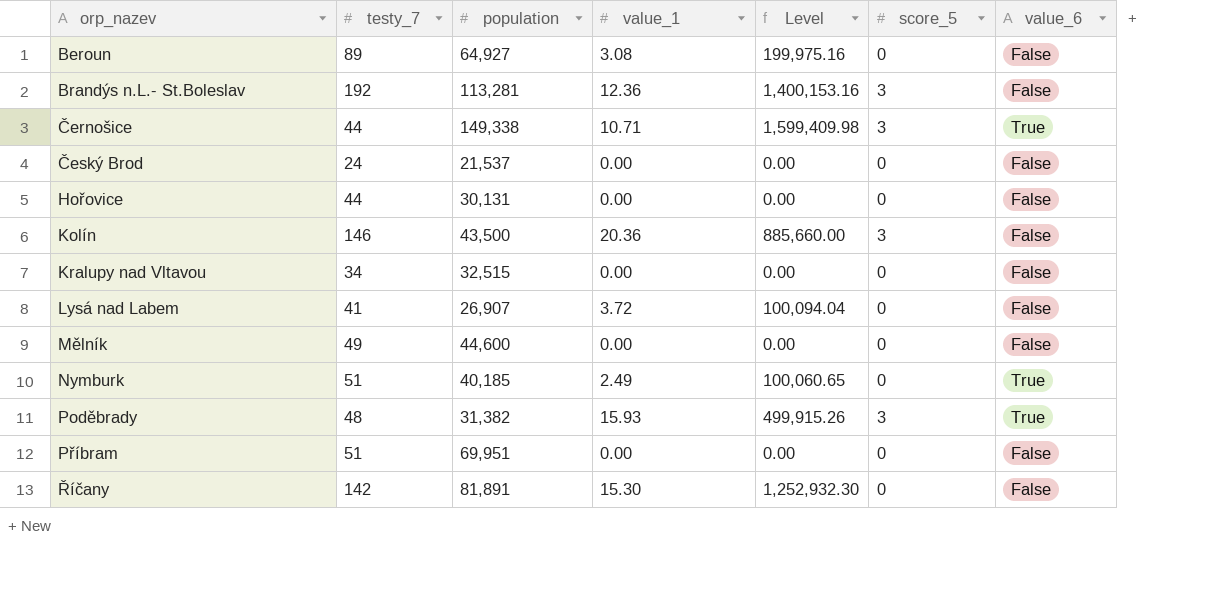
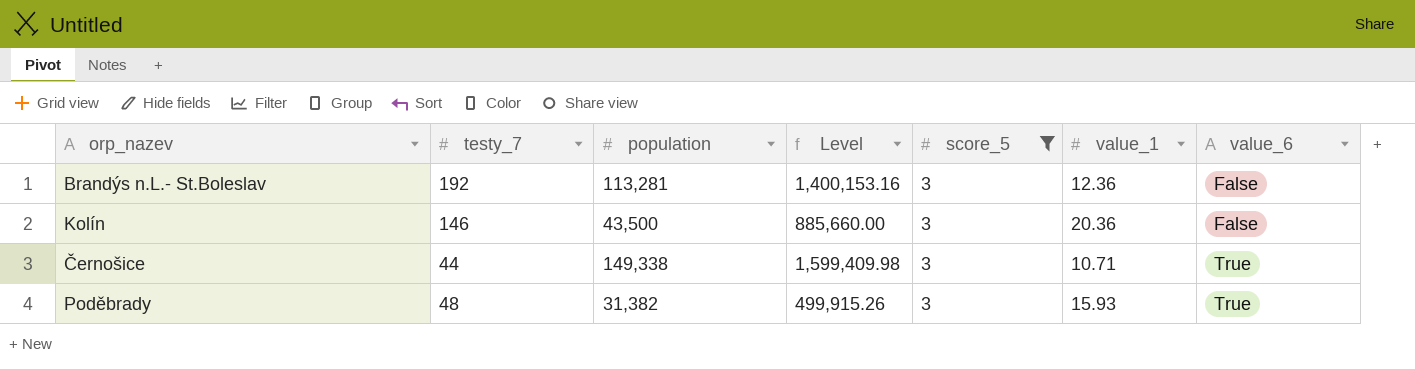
filter: none -> score_5 = 3
row order: orp_nazev ascending -> value_6 ascending
column value_1 | position: 4 -> 6

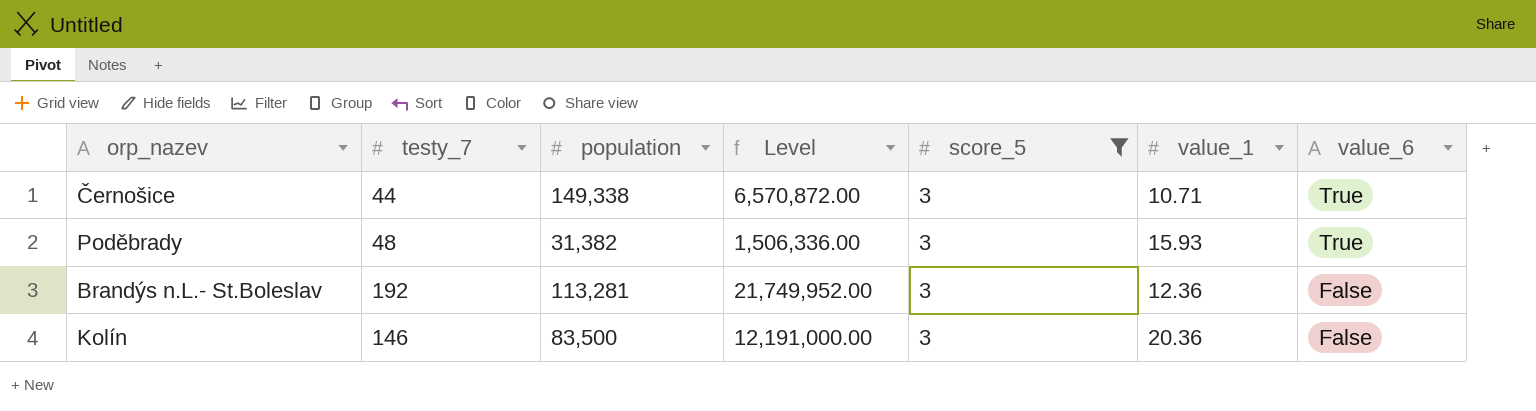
row order: value_6 ascending -> value_6 descending
column Level | formula: [population] * [value_1] -> [testy_7] * [population]
Kolín | population: 43,500 -> 83,500

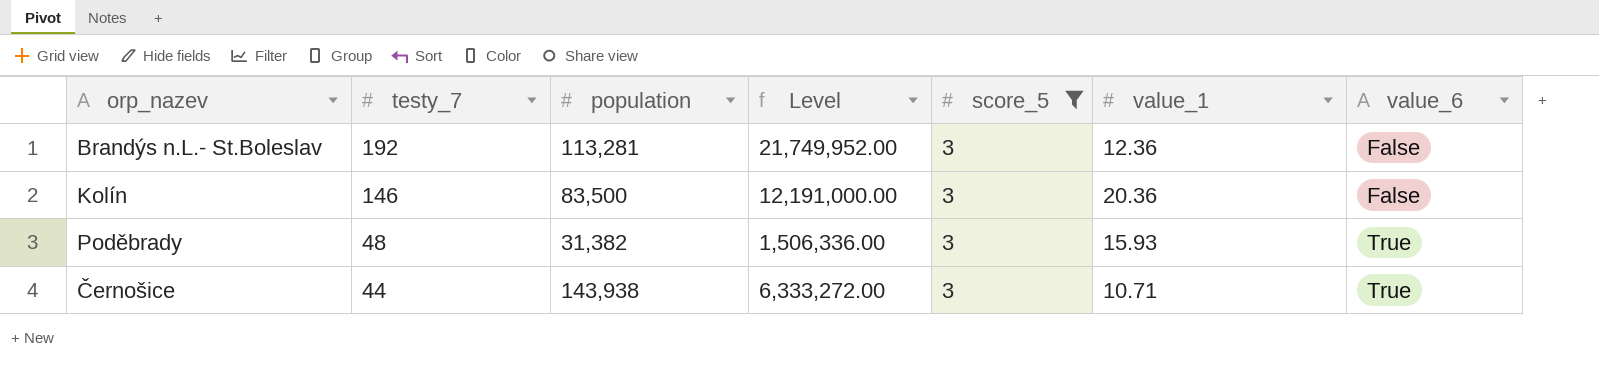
row order: value_6 descending -> testy_7 descending
Černošice | population: 149,338 -> 143,938
Černošice | Level: 6,570,872.00 -> 6,333,272.00

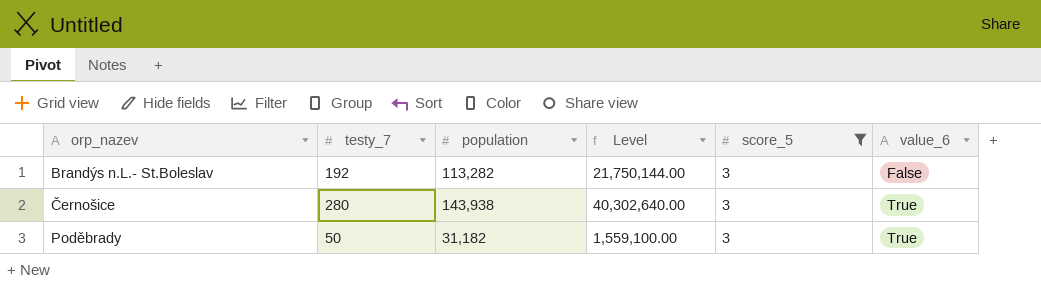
row order: testy_7 descending -> orp_nazev ascending
column value_1 | position: 6 -> none
row Kolín: 146 | 83,500 | 12,191,000.00 | 3 | 20.36 | False -> none
Brandýs n.L.- St.Boleslav | population: 113,281 -> 113,282
Brandýs n.L.- St.Boleslav | Level: 21,749,952.00 -> 21,750,144.00
Černošice | testy_7: 44 -> 280
Černošice | Level: 6,333,272.00 -> 40,302,640.00
Poděbrady | testy_7: 48 -> 50
Poděbrady | population: 31,382 -> 31,182
Poděbrady | Level: 1,506,336.00 -> 1,559,100.00

